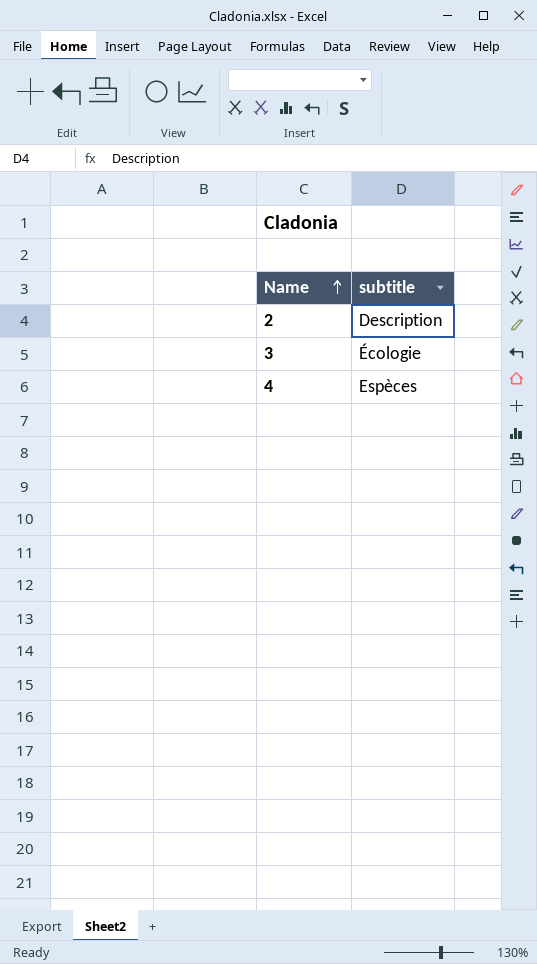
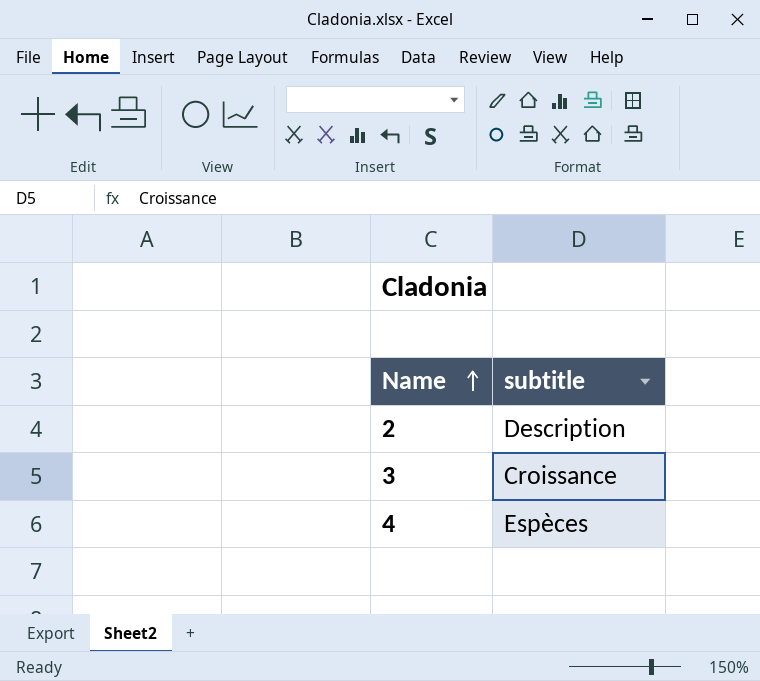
3 | subtitle: Écologie -> Croissance

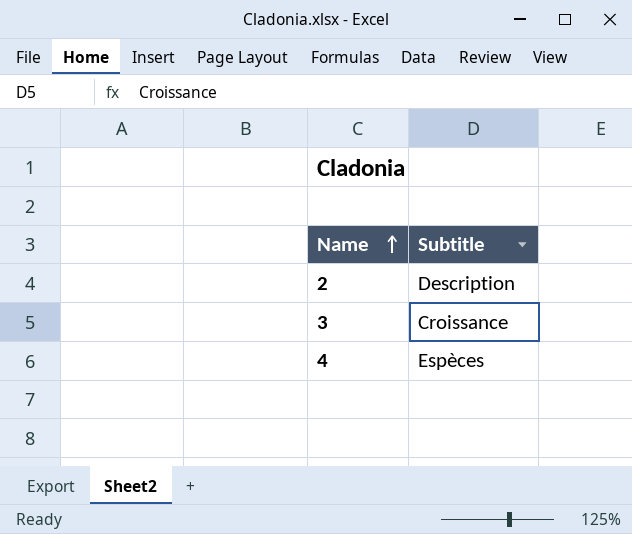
column name: subtitle -> Subtitle

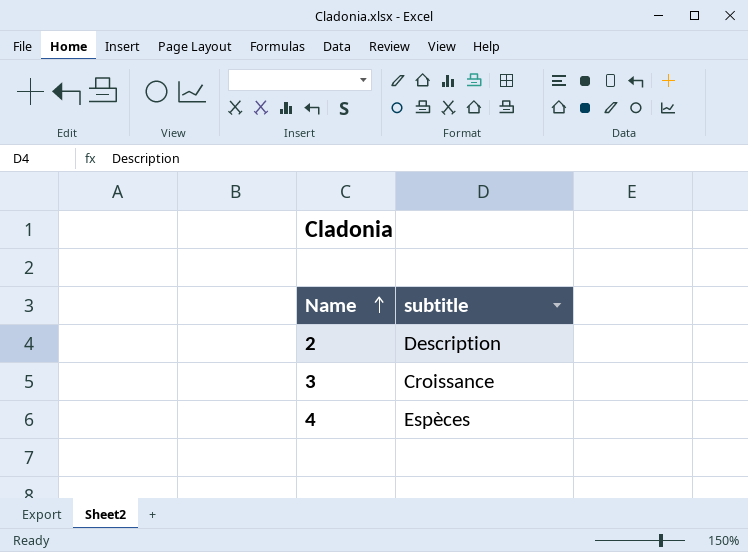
column name: Subtitle -> subtitle

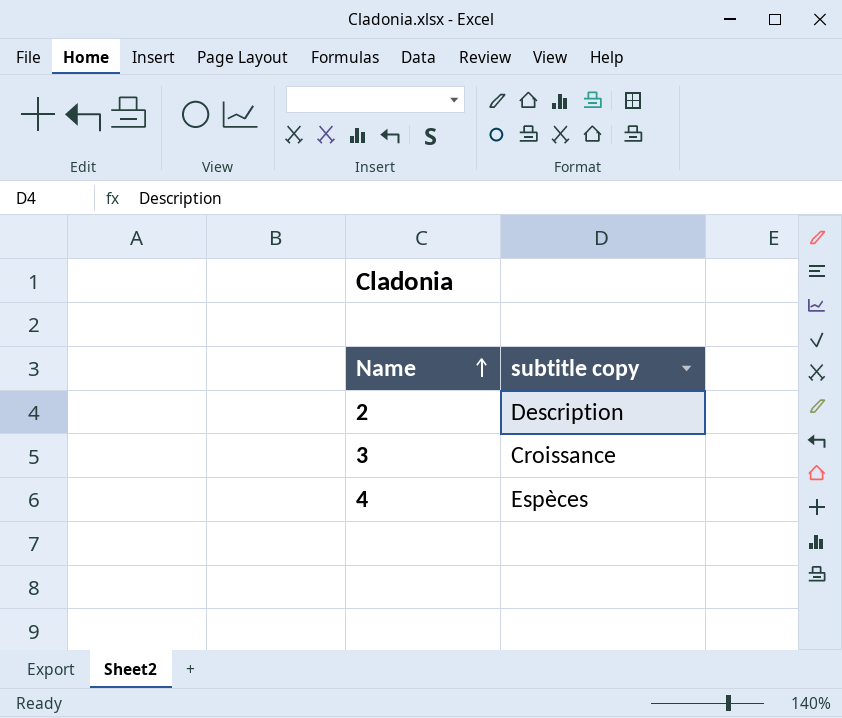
column name: subtitle -> subtitle copy

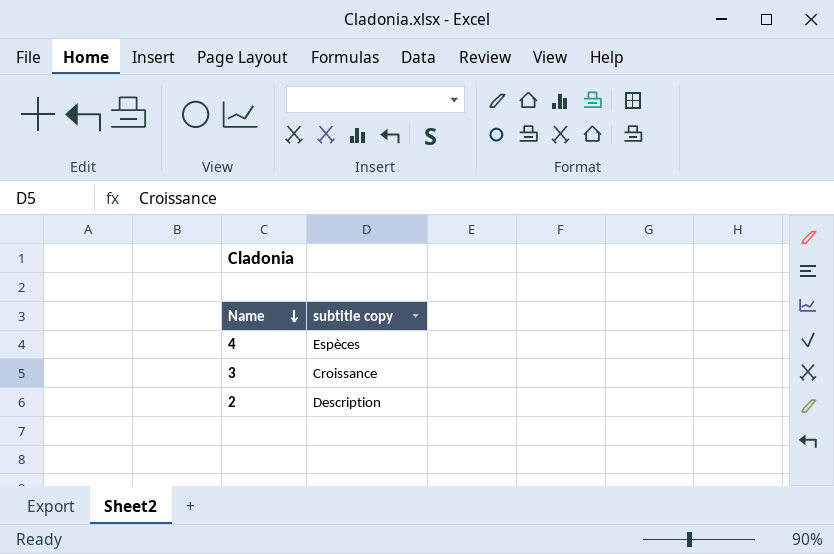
row order: Name ascending -> Name descending

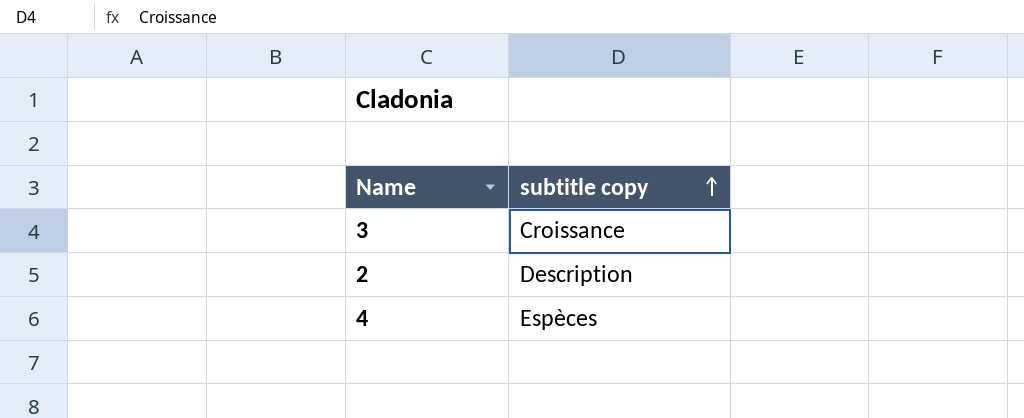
row order: Name descending -> subtitle copy ascending

